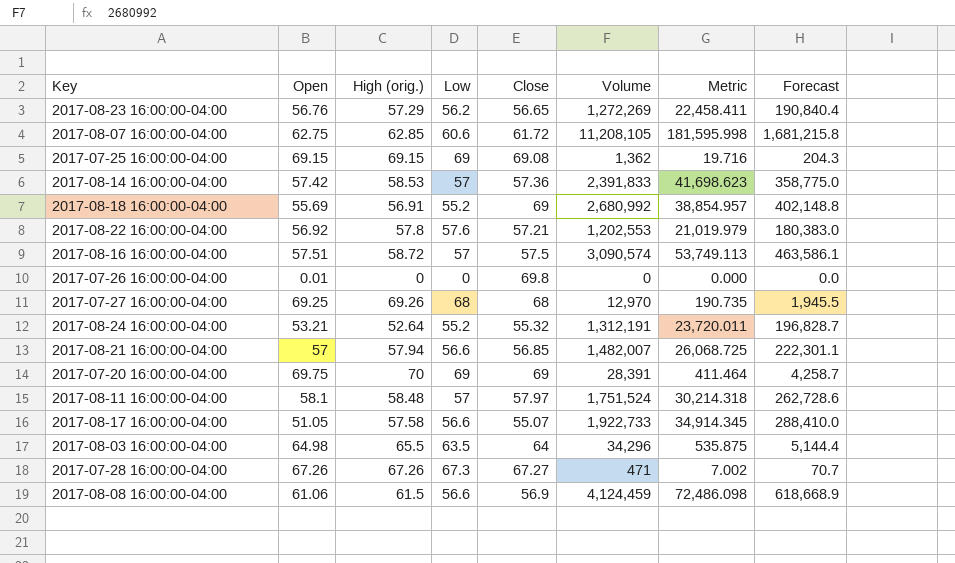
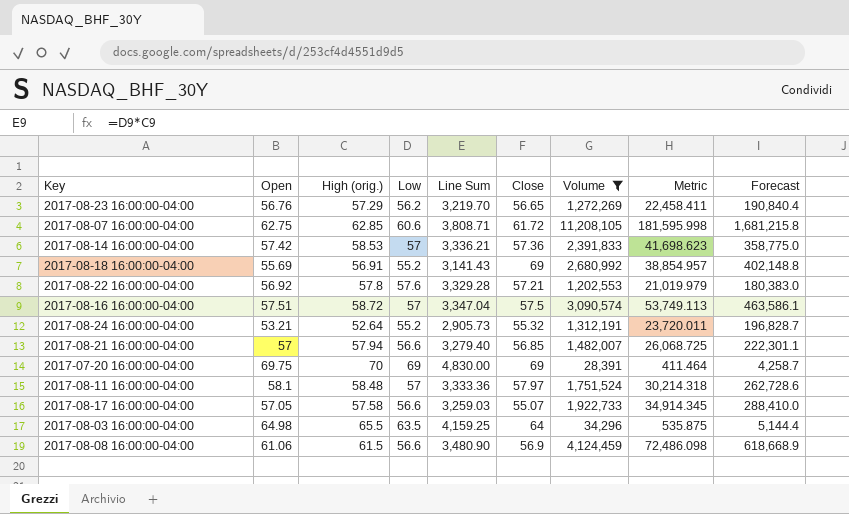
filter: none -> Volume >= 28,391
column Line Sum | formula: none -> [High (orig.)] * [Low]
2017-08-17 16:00:00-04:00 | Open: 51.05 -> 57.05

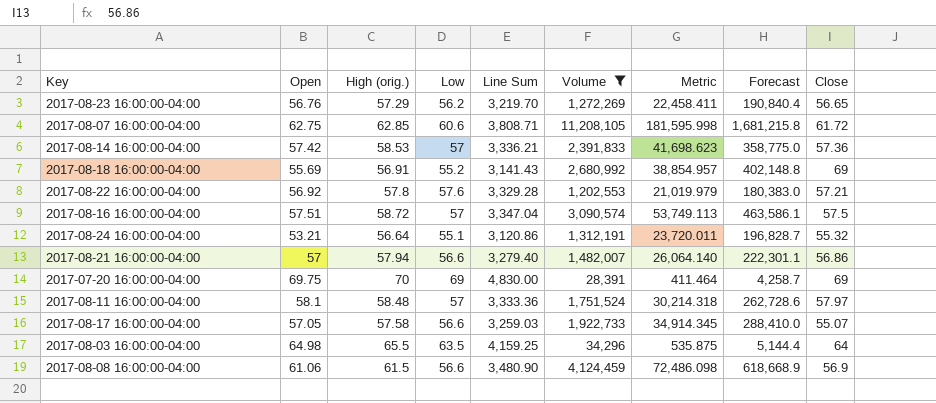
column Close | position: 6 -> 9
2017-08-24 16:00:00-04:00 | High (orig.): 52.64 -> 56.64
2017-08-24 16:00:00-04:00 | Low: 55.2 -> 55.1
2017-08-24 16:00:00-04:00 | Line Sum: 2,905.73 -> 3,120.86
2017-08-21 16:00:00-04:00 | Metric: 26,068.725 -> 26,064.140
2017-08-21 16:00:00-04:00 | Close: 56.85 -> 56.86

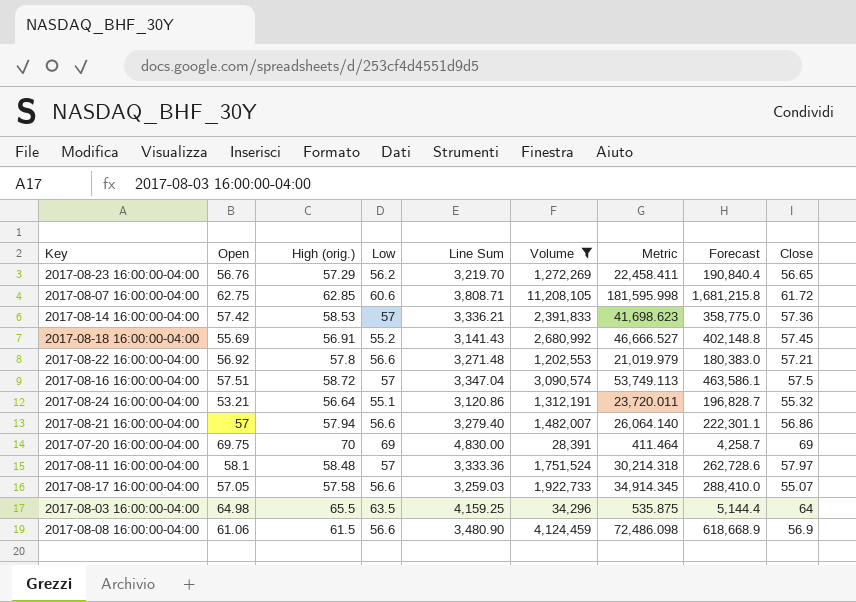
2017-08-18 16:00:00-04:00 | Metric: 38,854.957 -> 46,666.527
2017-08-18 16:00:00-04:00 | Close: 69 -> 57.45
2017-08-22 16:00:00-04:00 | Low: 57.6 -> 56.6
2017-08-22 16:00:00-04:00 | Line Sum: 3,329.28 -> 3,271.48

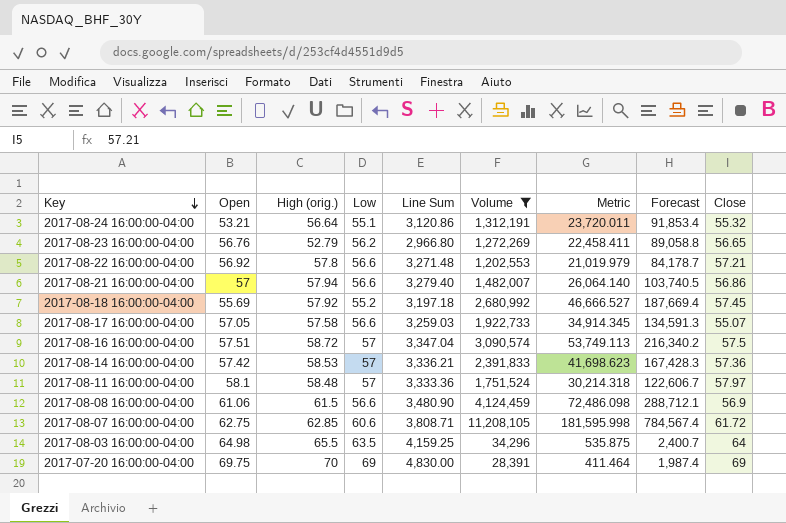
row order: none -> Key descending
column Forecast | formula: [Volume] * 0.15 -> [Volume] * 0.07
2017-08-23 16:00:00-04:00 | High (orig.): 57.29 -> 52.79
2017-08-23 16:00:00-04:00 | Line Sum: 3,219.70 -> 2,966.80
2017-08-18 16:00:00-04:00 | High (orig.): 56.91 -> 57.92
2017-08-18 16:00:00-04:00 | Line Sum: 3,141.43 -> 3,197.18

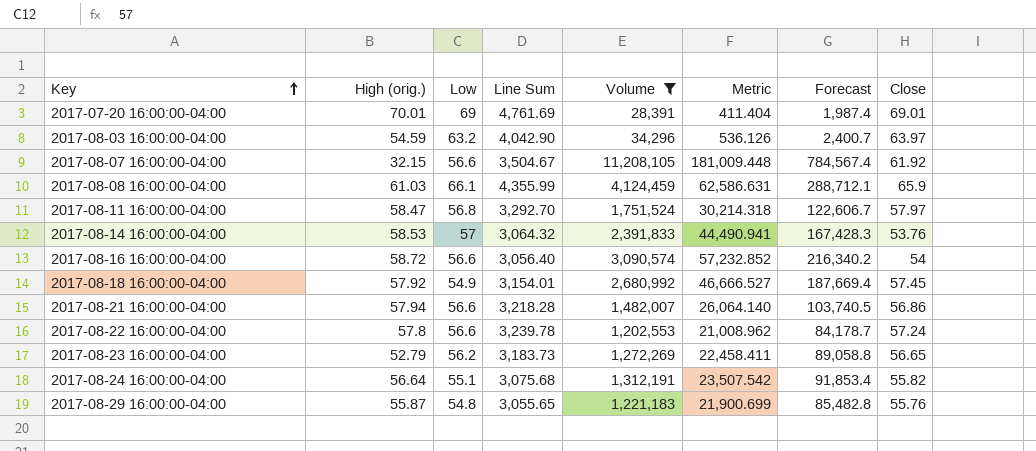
row order: Key descending -> Key ascending
column Open | position: 2 -> none
column Line Sum | formula: [High (orig.)] * [Low] -> [Low] * [Close]
row 2017-08-17 16:00:00-04:00: 57.05 | 57.58 | 56.6 | 3,259.03 | 1,922,733 | 34,914.345 | 134,591.3 | 55.07 -> none
2017-07-20 16:00:00-04:00 | High (orig.): 70 -> 70.01
2017-07-20 16:00:00-04:00 | Metric: 411.464 -> 411.404
2017-07-20 16:00:00-04:00 | Close: 69 -> 69.01
2017-08-03 16:00:00-04:00 | High (orig.): 65.5 -> 54.59
2017-08-03 16:00:00-04:00 | Low: 63.5 -> 63.2
2017-08-03 16:00:00-04:00 | Metric: 535.875 -> 536.126
2017-08-03 16:00:00-04:00 | Close: 64 -> 63.97
2017-08-07 16:00:00-04:00 | High (orig.): 62.85 -> 32.15
2017-08-07 16:00:00-04:00 | Low: 60.6 -> 56.6
2017-08-07 16:00:00-04:00 | Metric: 181,595.998 -> 181,009.448
2017-08-07 16:00:00-04:00 | Close: 61.72 -> 61.92
2017-08-08 16:00:00-04:00 | High (orig.): 61.5 -> 61.03
2017-08-08 16:00:00-04:00 | Low: 56.6 -> 66.1
2017-08-08 16:00:00-04:00 | Metric: 72,486.098 -> 62,586.631
2017-08-08 16:00:00-04:00 | Close: 56.9 -> 65.9
2017-08-11 16:00:00-04:00 | High (orig.): 58.48 -> 58.47
2017-08-11 16:00:00-04:00 | Low: 57 -> 56.8
2017-08-14 16:00:00-04:00 | Metric: 41,698.623 -> 44,490.941
2017-08-14 16:00:00-04:00 | Close: 57.36 -> 53.76
2017-08-16 16:00:00-04:00 | Low: 57 -> 56.6
2017-08-16 16:00:00-04:00 | Metric: 53,749.113 -> 57,232.852
2017-08-16 16:00:00-04:00 | Close: 57.5 -> 54
2017-08-18 16:00:00-04:00 | Low: 55.2 -> 54.9
2017-08-22 16:00:00-04:00 | Metric: 21,019.979 -> 21,008.962
2017-08-22 16:00:00-04:00 | Close: 57.21 -> 57.24
2017-08-24 16:00:00-04:00 | Metric: 23,720.011 -> 23,507.542
2017-08-24 16:00:00-04:00 | Close: 55.32 -> 55.82
row 2017-08-29 16:00:00-04:00: none -> 55.87 | 54.8 | 3,055.65 | 1,221,183 | 21,900.699 | 85,482.8 | 55.76

